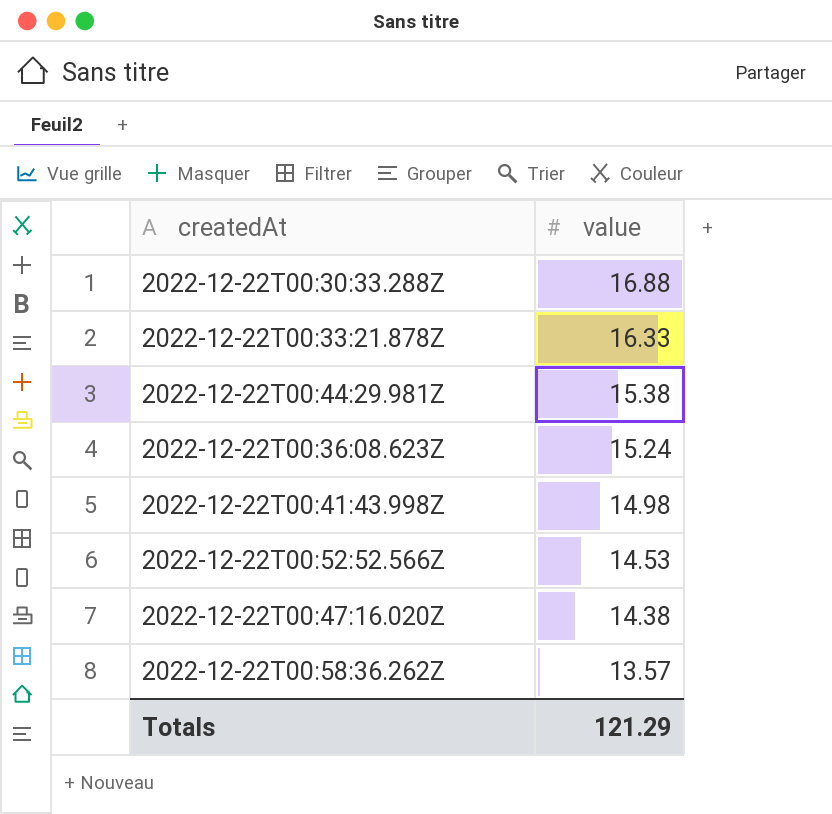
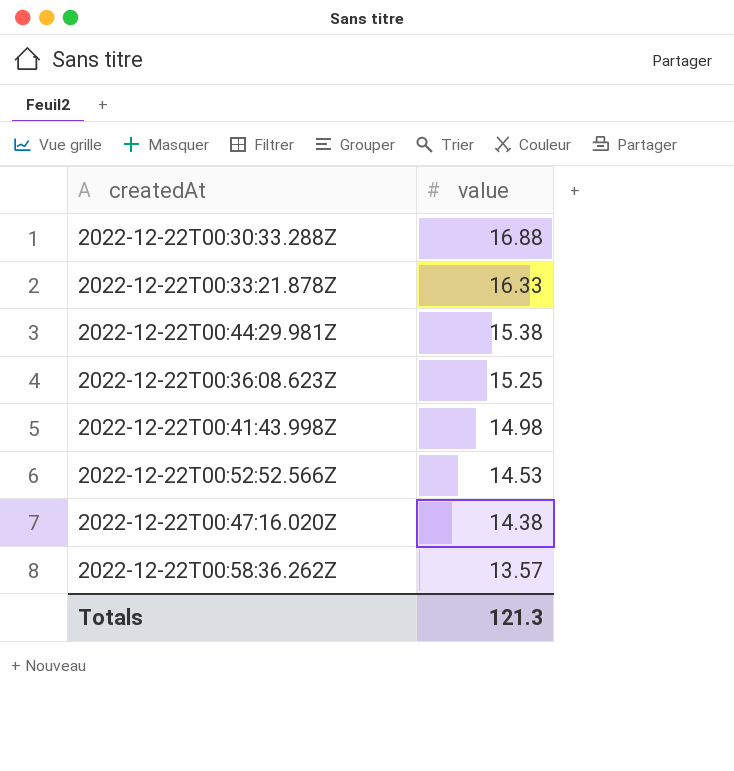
2022-12-22T00:36:08.623Z | value: 15.24 -> 15.25
Totals | value: 121.29 -> 121.3

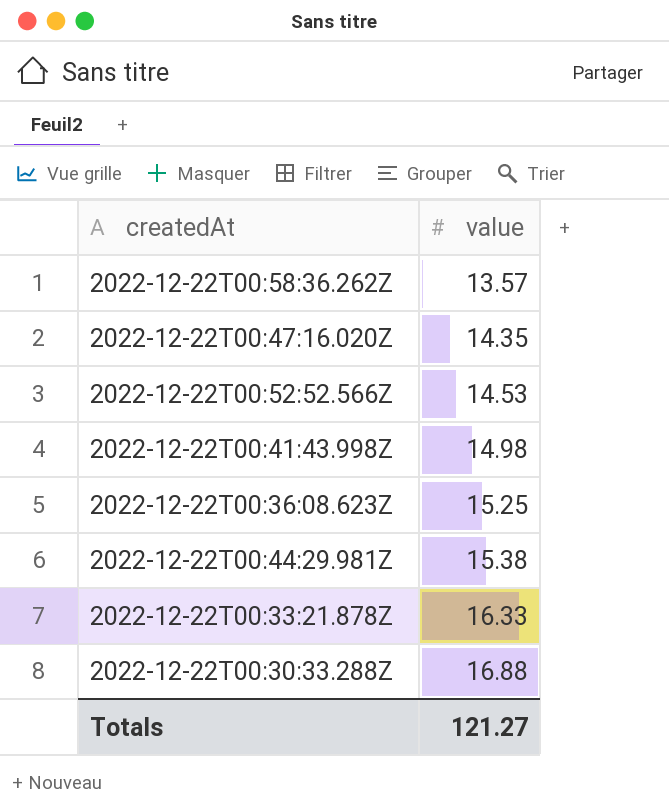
row order: value descending -> value ascending
2022-12-22T00:47:16.020Z | value: 14.38 -> 14.35
Totals | value: 121.3 -> 121.27

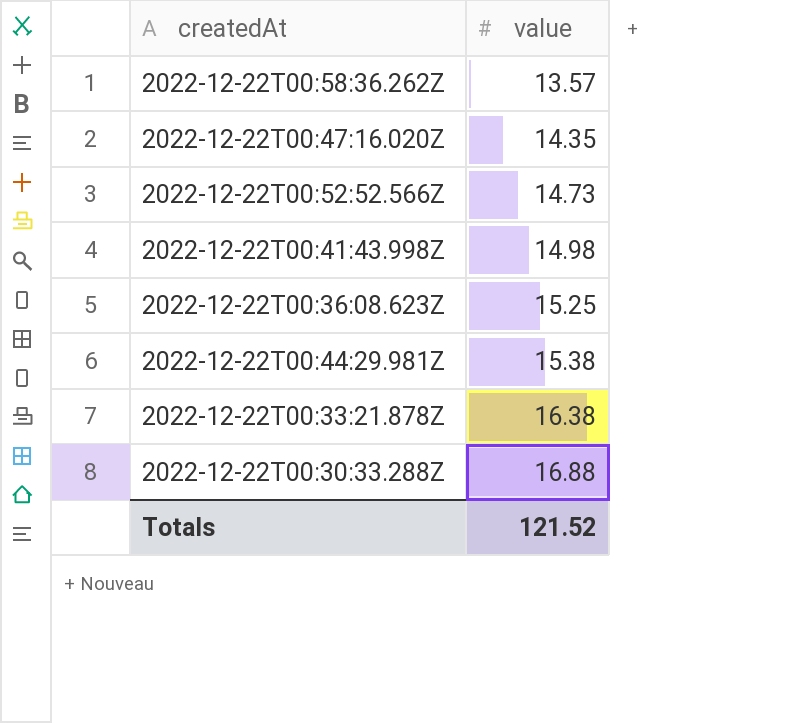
2022-12-22T00:52:52.566Z | value: 14.53 -> 14.73
2022-12-22T00:33:21.878Z | value: 16.33 -> 16.38
Totals | value: 121.27 -> 121.52

